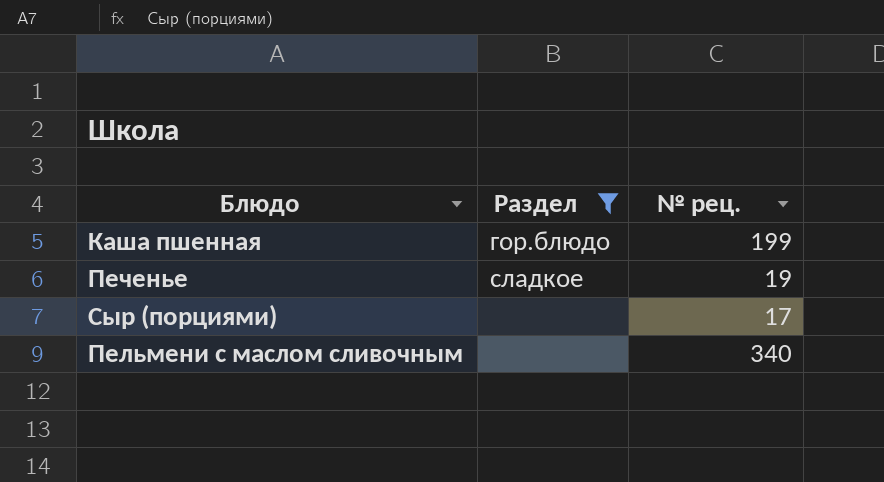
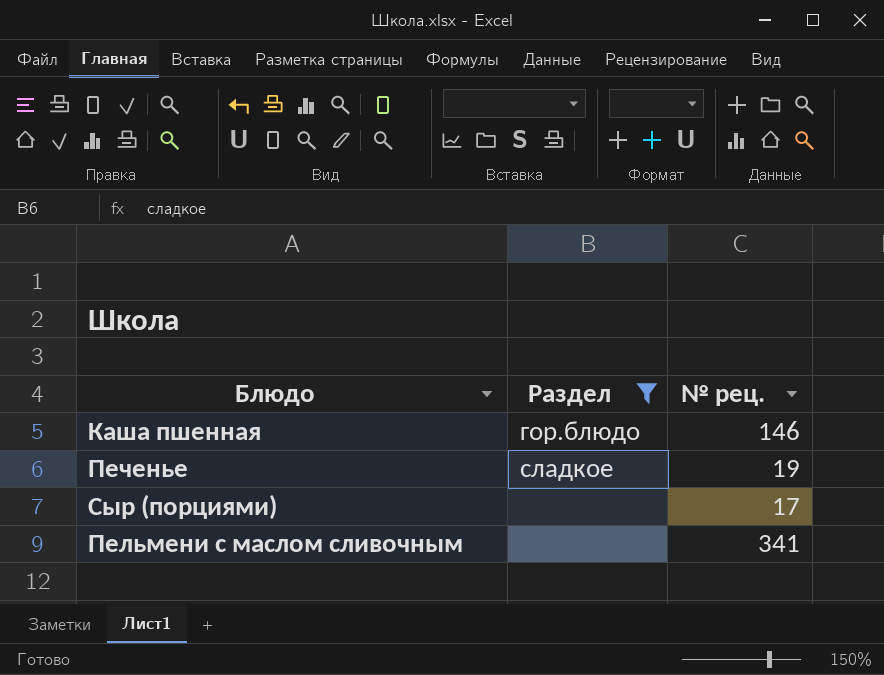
Каша пшенная | № рец.: 199 -> 146
Пельмени с маслом сливочным | № рец.: 340 -> 341

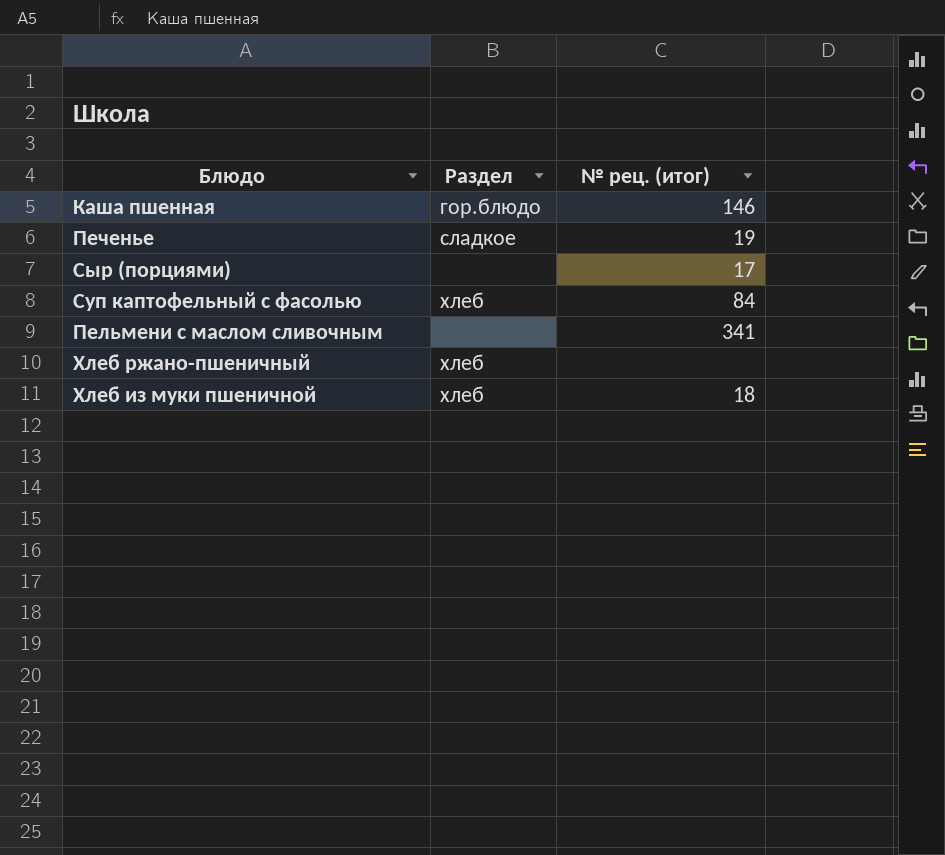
filter: Раздел != хлеб -> none
column name: № рец. -> № рец. (итог)

